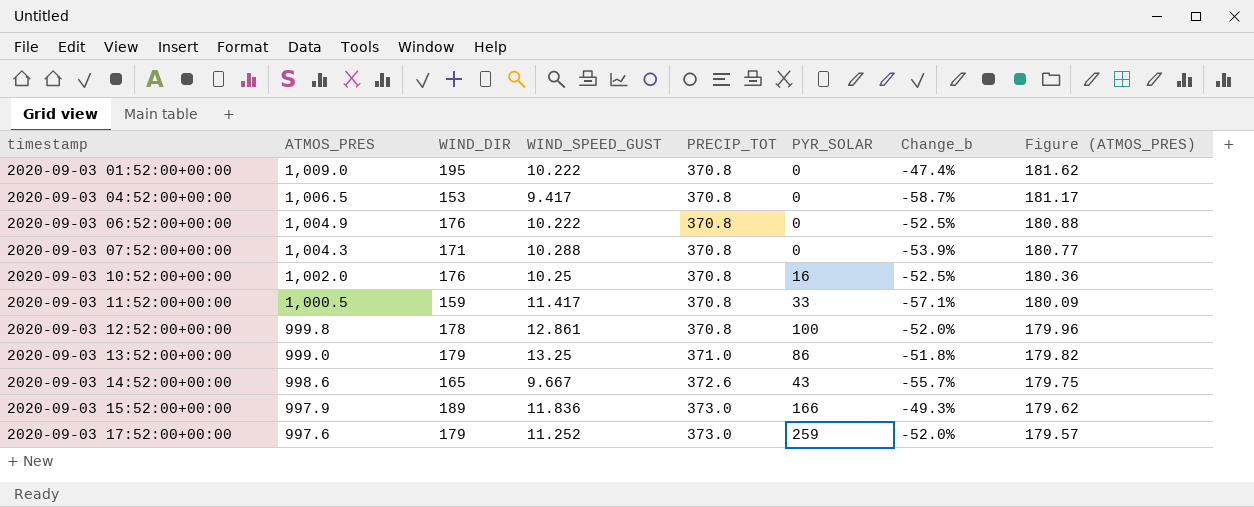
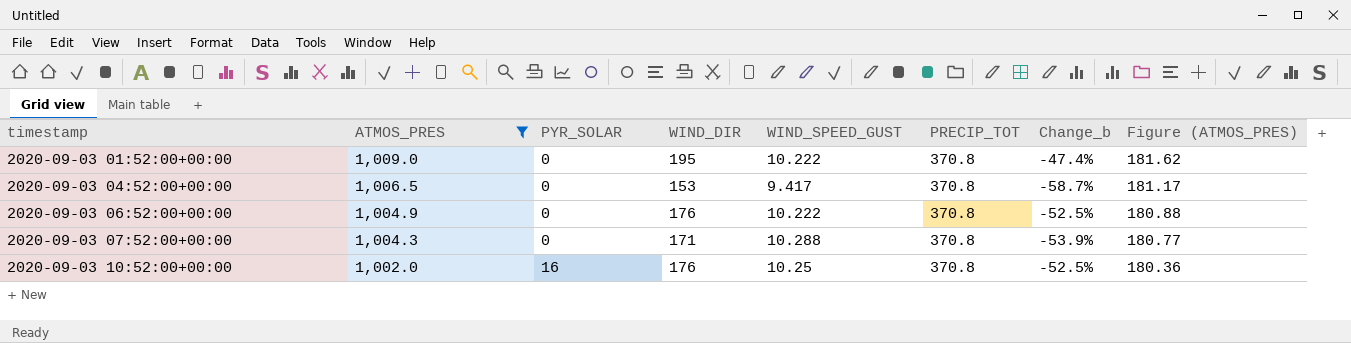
filter: none -> ATMOS_PRES >= 1,002.0
column PYR_SOLAR | position: 6 -> 3

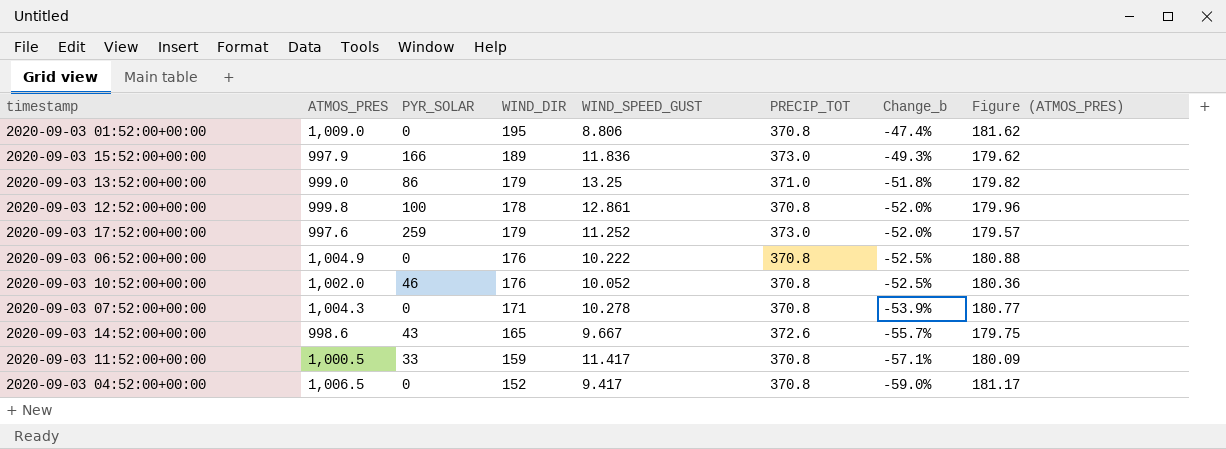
filter: ATMOS_PRES >= 1,002.0 -> none
row order: timestamp ascending -> Change_b descending
2020-09-03 01:52:00+00:00 | WIND_SPEED_GUST: 10.222 -> 8.806
2020-09-03 10:52:00+00:00 | PYR_SOLAR: 16 -> 46
2020-09-03 10:52:00+00:00 | WIND_SPEED_GUST: 10.25 -> 10.052
2020-09-03 07:52:00+00:00 | WIND_SPEED_GUST: 10.288 -> 10.278
2020-09-03 04:52:00+00:00 | WIND_DIR: 153 -> 152
2020-09-03 04:52:00+00:00 | Change_b: -58.7% -> -59.0%

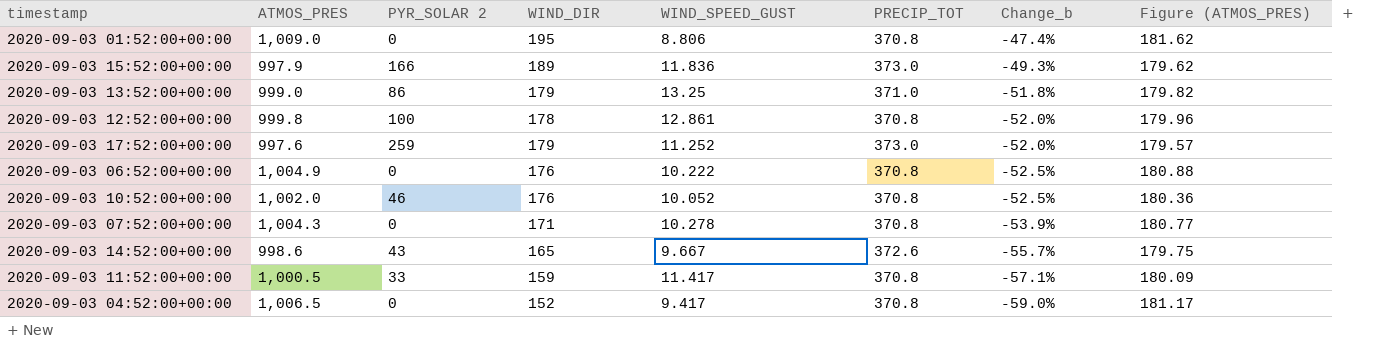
column name: PYR_SOLAR -> PYR_SOLAR 2

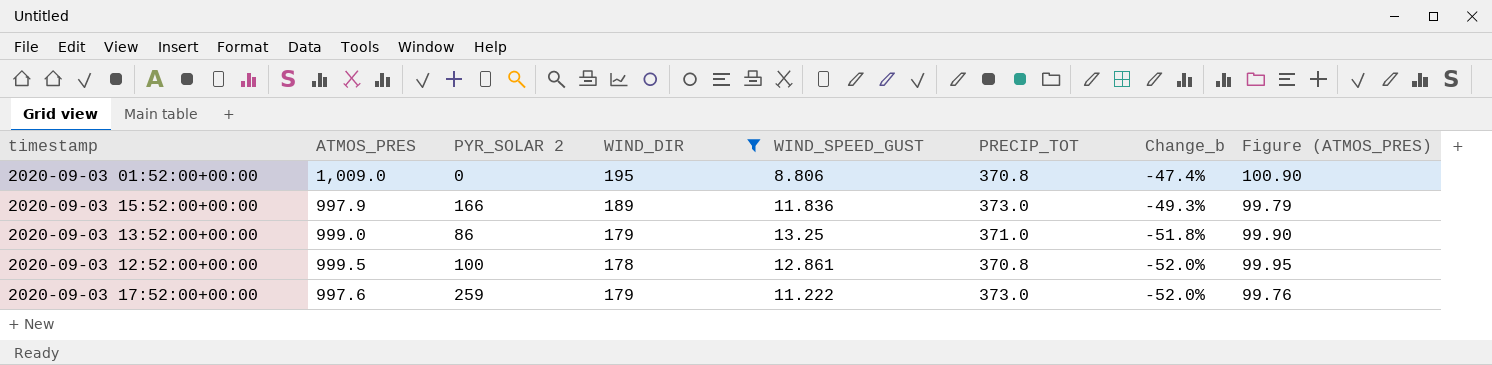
filter: none -> WIND_DIR >= 178
column Figure (ATMOS_PRES) | formula: [ATMOS_PRES] * 0.18 -> [ATMOS_PRES] * 0.1
2020-09-03 12:52:00+00:00 | ATMOS_PRES: 999.8 -> 999.5
2020-09-03 17:52:00+00:00 | WIND_SPEED_GUST: 11.252 -> 11.222

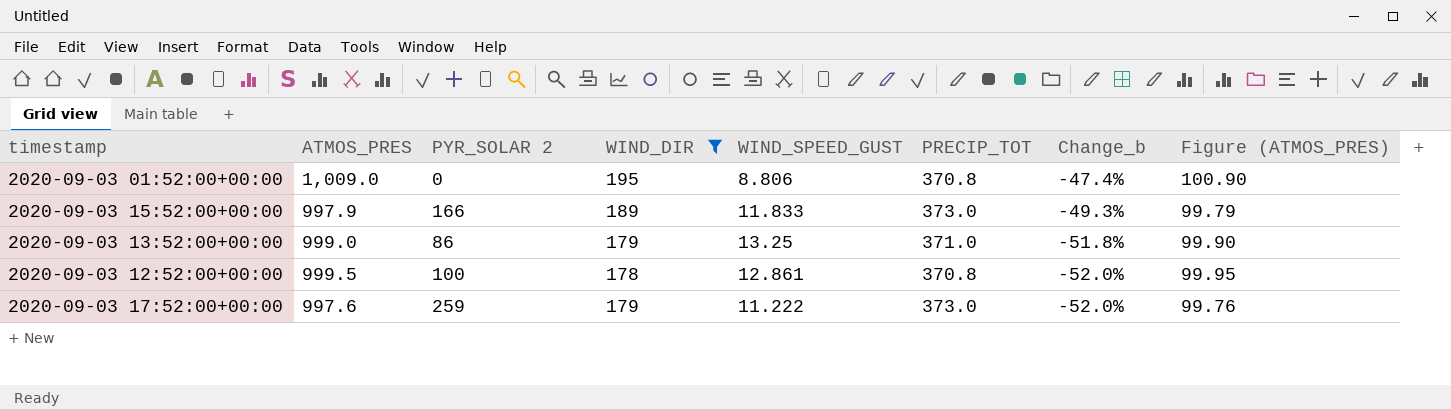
2020-09-03 15:52:00+00:00 | WIND_SPEED_GUST: 11.836 -> 11.833

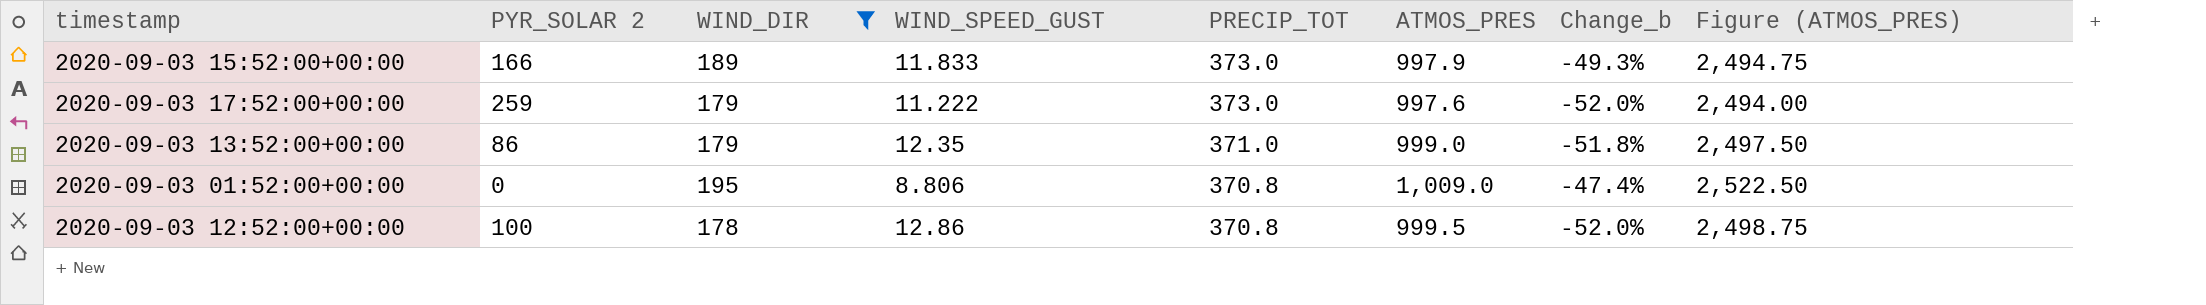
row order: Change_b descending -> PRECIP_TOT descending
column ATMOS_PRES | position: 2 -> 6
column Figure (ATMOS_PRES) | formula: [ATMOS_PRES] * 0.1 -> [ATMOS_PRES] * 2.5
2020-09-03 13:52:00+00:00 | WIND_SPEED_GUST: 13.25 -> 12.35
2020-09-03 12:52:00+00:00 | WIND_SPEED_GUST: 12.861 -> 12.86

